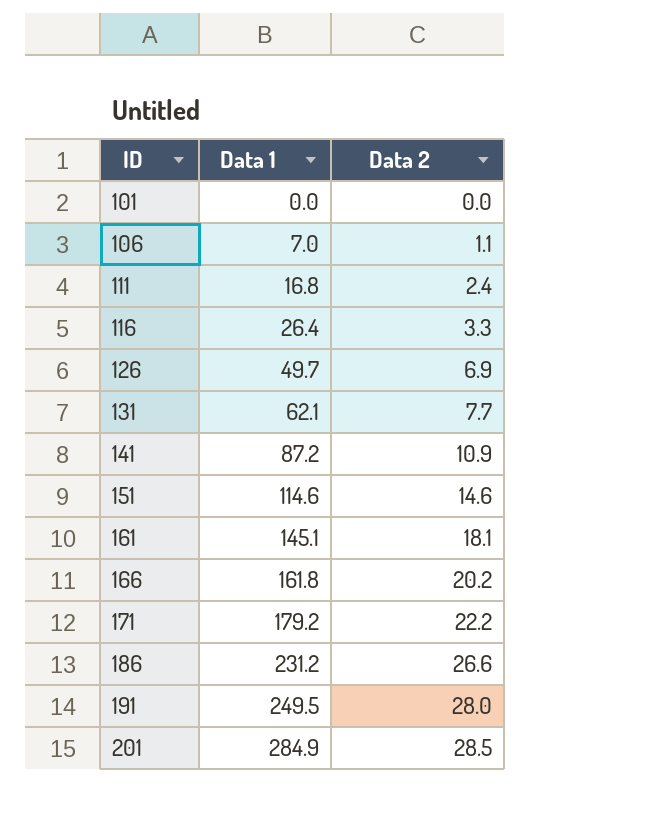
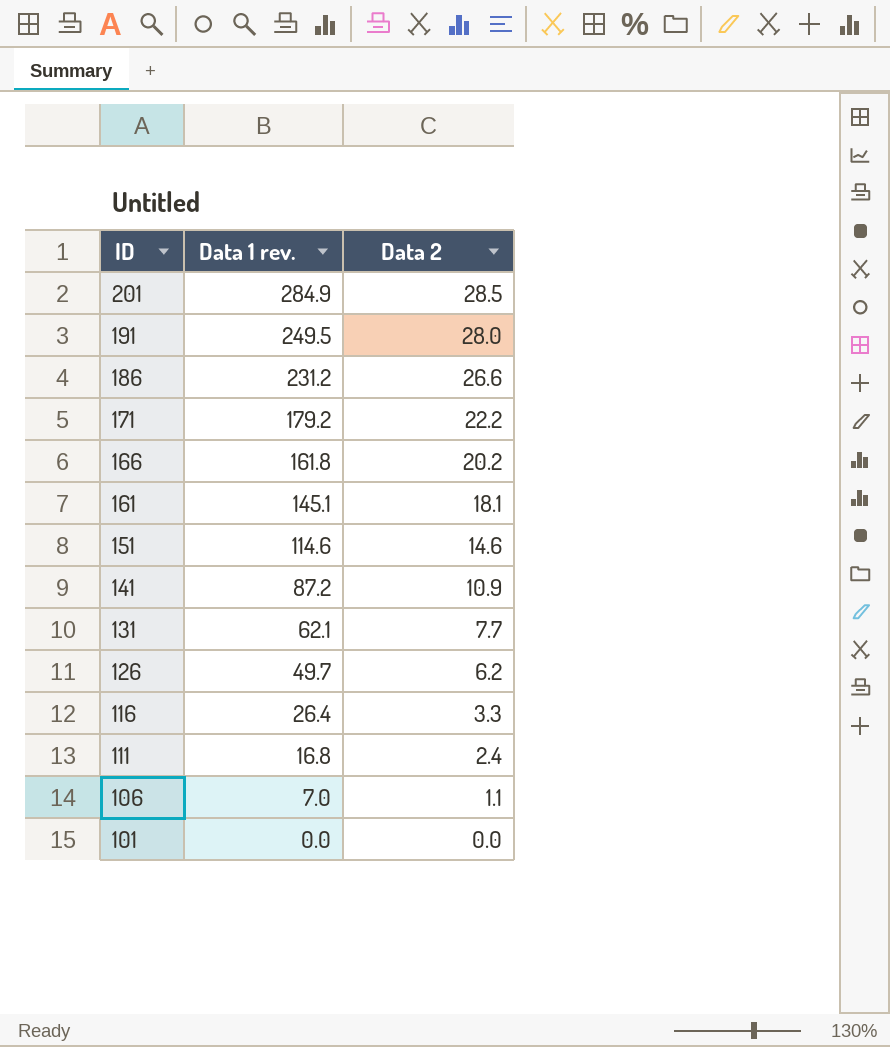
row order: ID ascending -> ID descending
column name: Data 1 -> Data 1 rev.
126 | Data 2: 6.9 -> 6.2

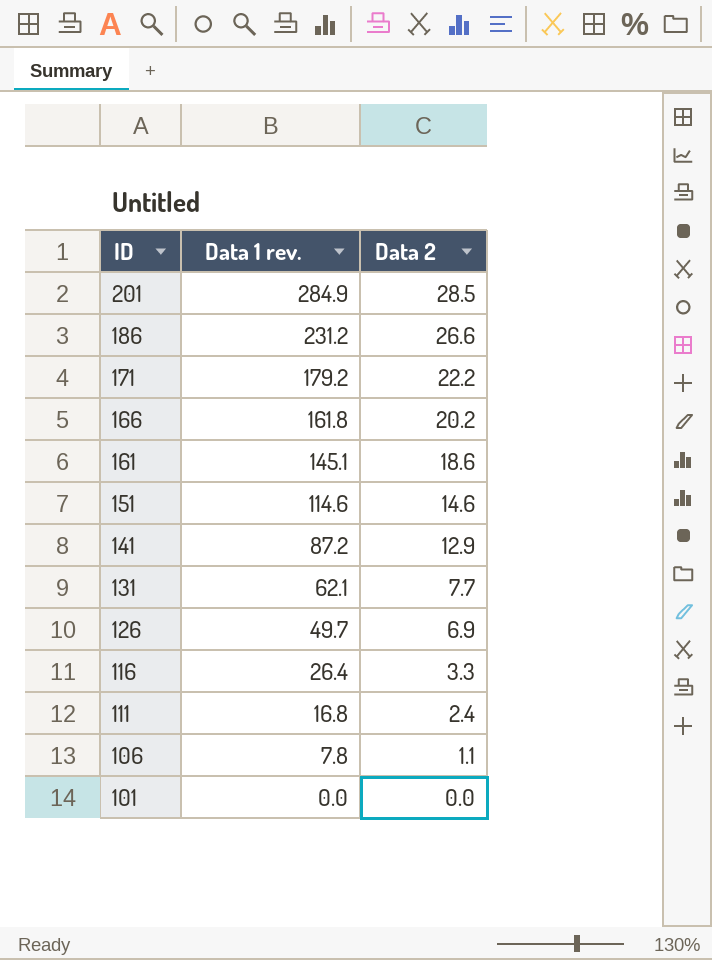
row 191: 249.5 | 28.0 -> none
161 | Data 2: 18.1 -> 18.6
141 | Data 2: 10.9 -> 12.9
126 | Data 2: 6.2 -> 6.9
106 | Data 1 rev.: 7.0 -> 7.8

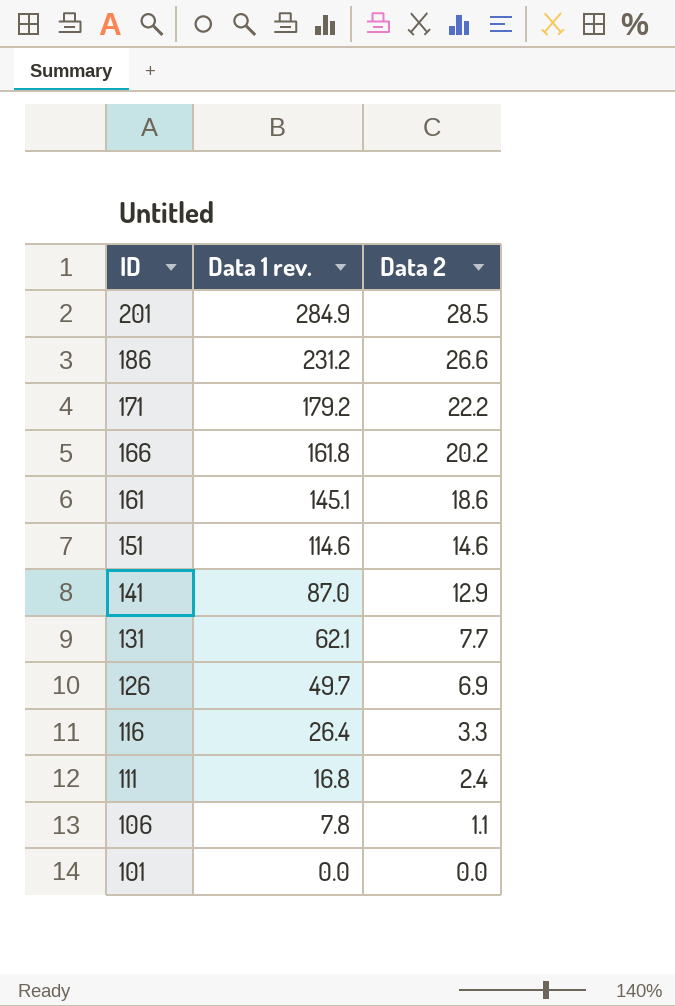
141 | Data 1 rev.: 87.2 -> 87.0

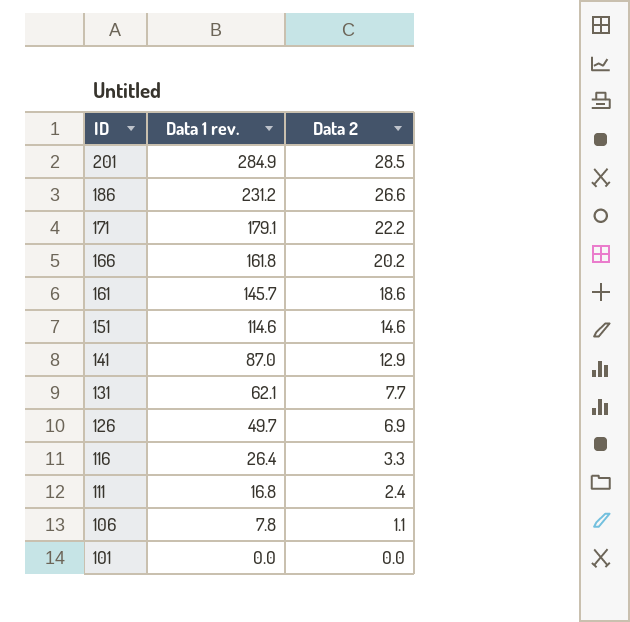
171 | Data 1 rev.: 179.2 -> 179.1
161 | Data 1 rev.: 145.1 -> 145.7

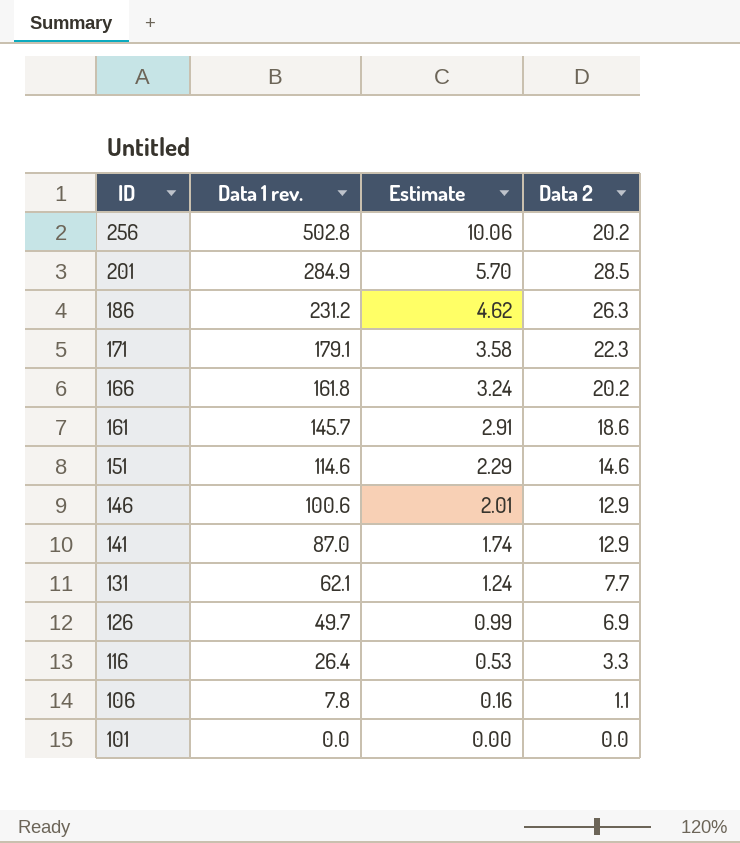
column Estimate | formula: none -> [Data 1 rev.] * 0.02
row 111: 16.8 | 2.4 -> none
row 256: none -> 502.8 | 10.06 | 20.2
186 | Data 2: 26.6 -> 26.3
171 | Data 2: 22.2 -> 22.3
row 146: none -> 100.6 | 2.01 | 12.9

